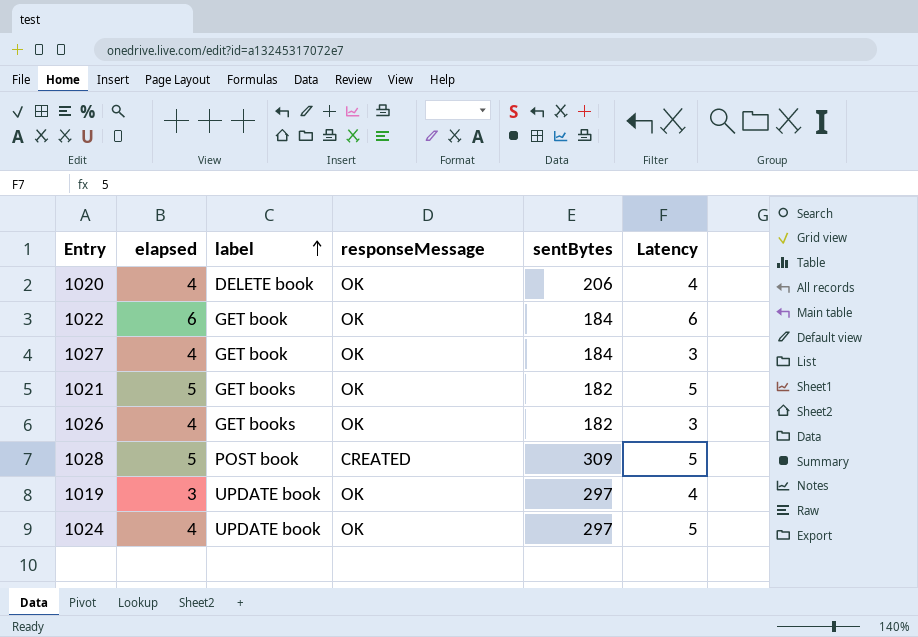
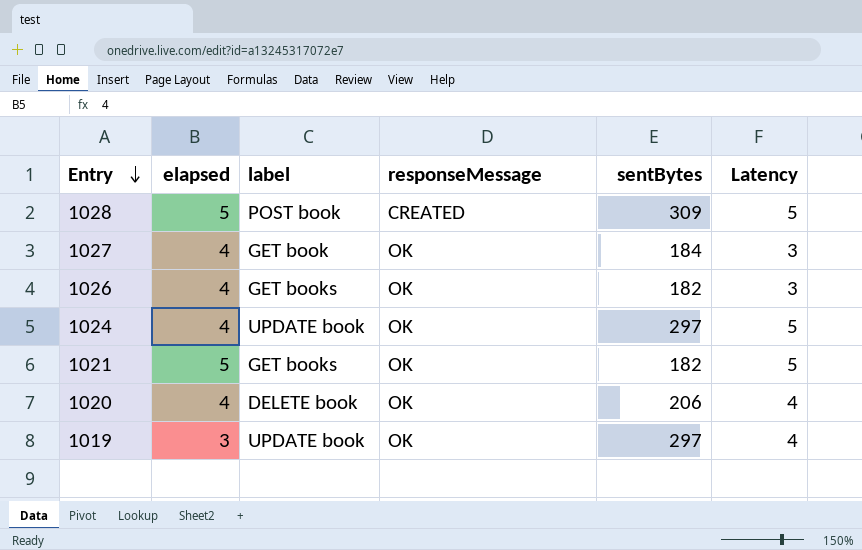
row order: label ascending -> Entry descending
row 1022: 6 | GET book | OK | 184 | 6 -> none

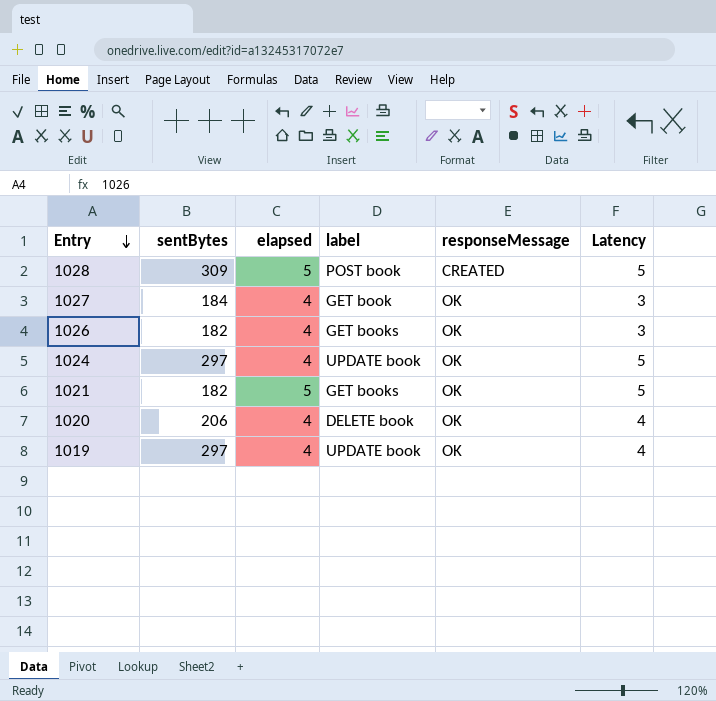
column sentBytes | position: 5 -> 2
1019 | elapsed: 3 -> 4

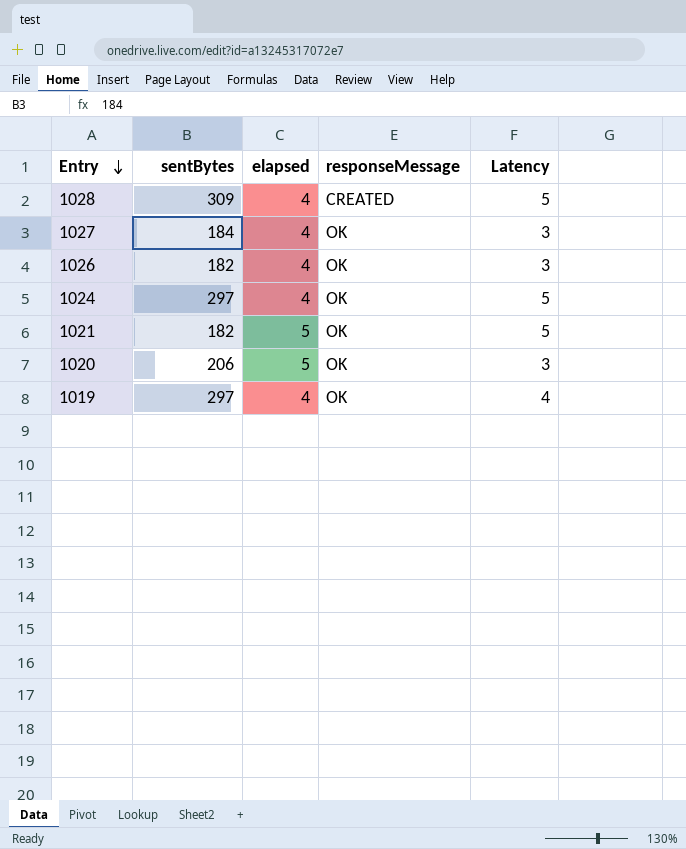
column label | position: 4 -> none
1028 | elapsed: 5 -> 4
1020 | elapsed: 4 -> 5
1020 | Latency: 4 -> 3

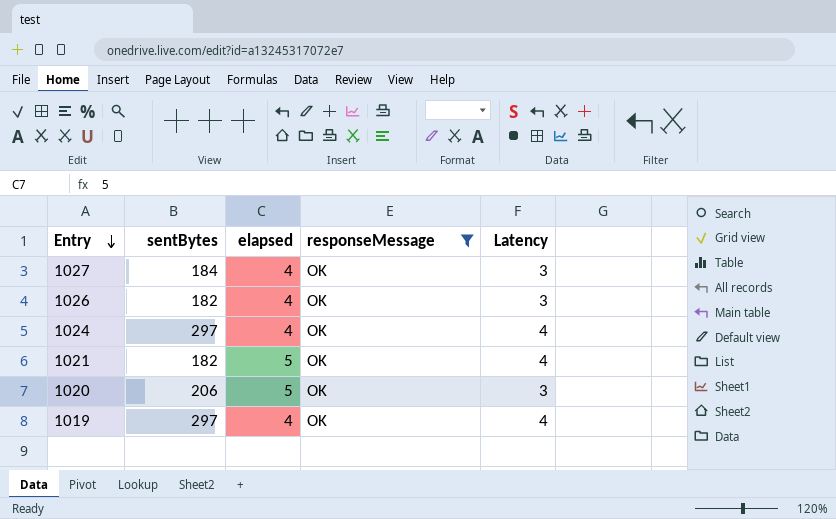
filter: none -> responseMessage = OK
1024 | Latency: 5 -> 4
1021 | Latency: 5 -> 4

